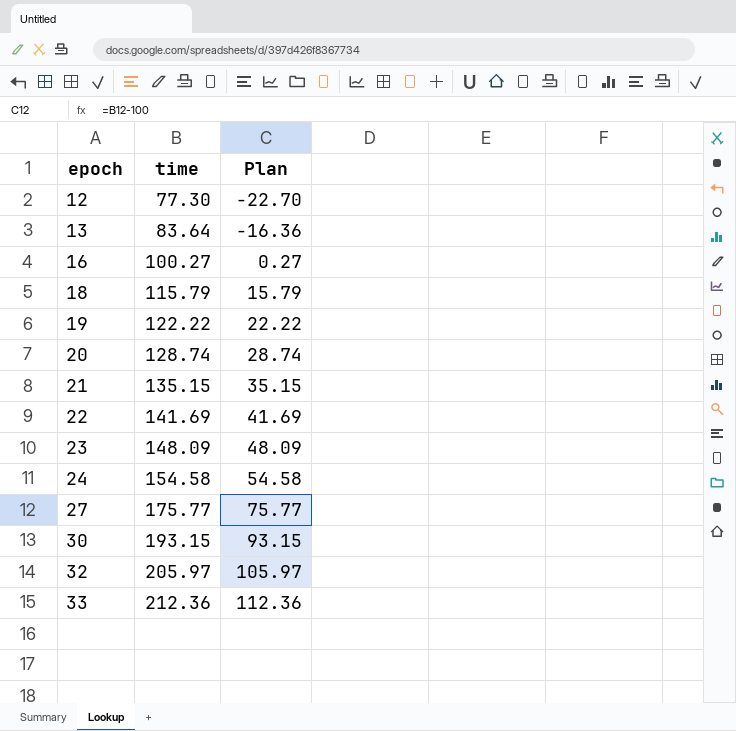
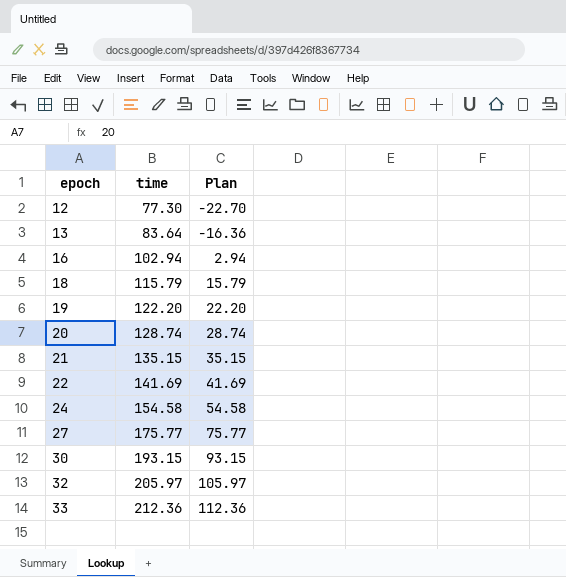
row 23: 148.09 | 48.09 -> none
16 | time: 100.27 -> 102.94
16 | Plan: 0.27 -> 2.94
19 | time: 122.22 -> 122.20
19 | Plan: 22.22 -> 22.20

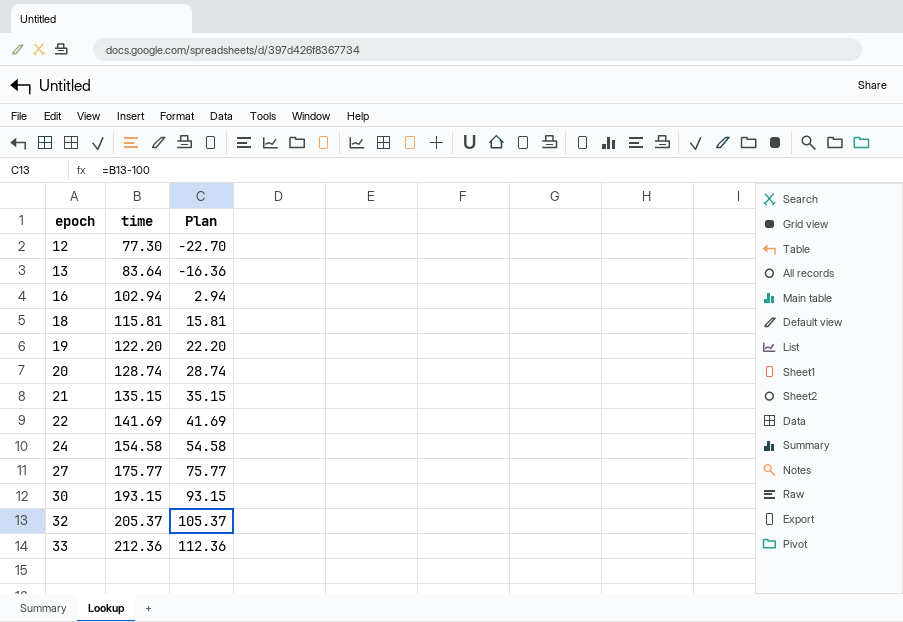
18 | time: 115.79 -> 115.81
18 | Plan: 15.79 -> 15.81
32 | time: 205.97 -> 205.37
32 | Plan: 105.97 -> 105.37

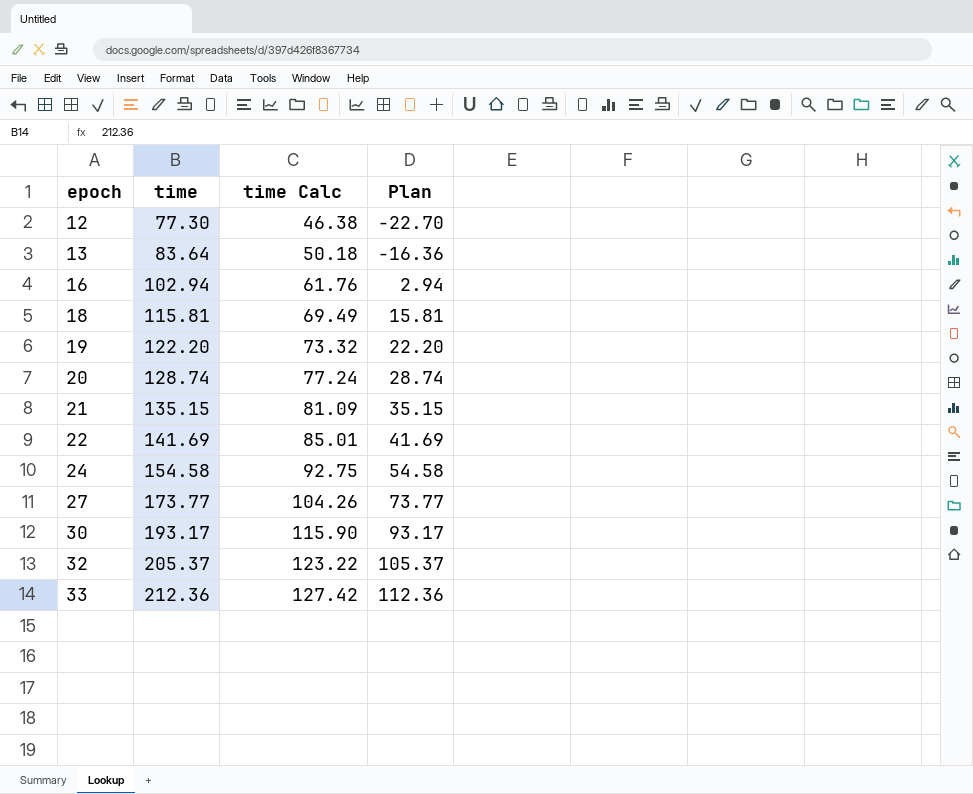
column time Calc | formula: none -> [time] * 0.6
27 | time: 175.77 -> 173.77
27 | Plan: 75.77 -> 73.77
30 | time: 193.15 -> 193.17
30 | Plan: 93.15 -> 93.17

